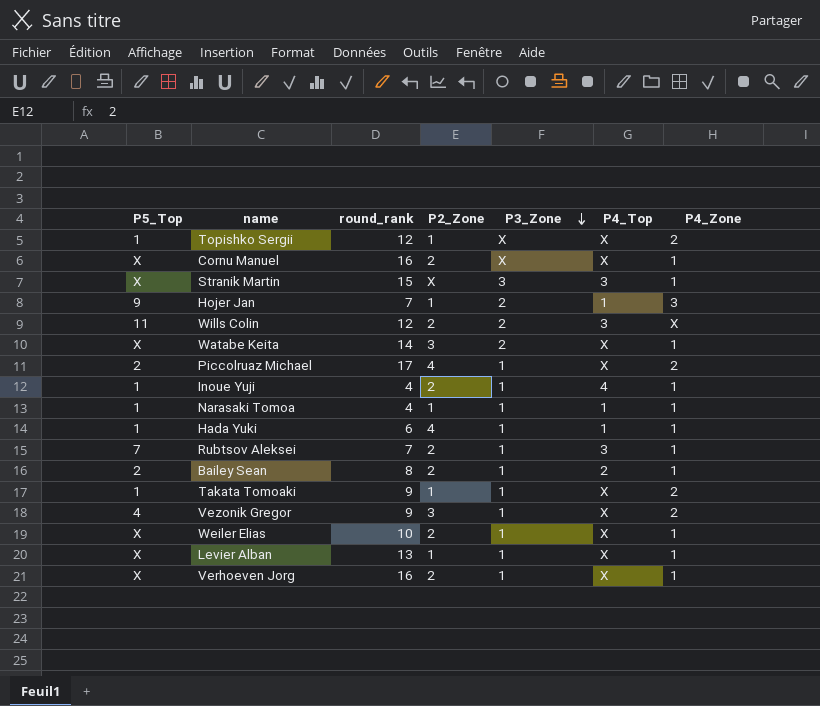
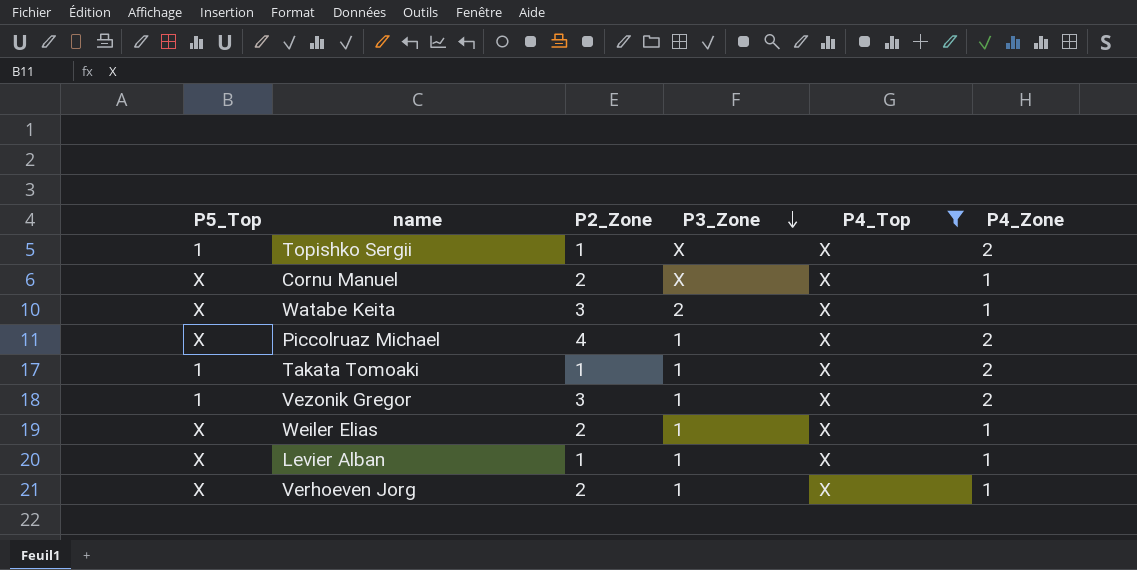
filter: none -> P4_Top = X
column round_rank | position: 3 -> none
Piccolruaz Michael | P5_Top: 2 -> X
Vezonik Gregor | P5_Top: 4 -> 1

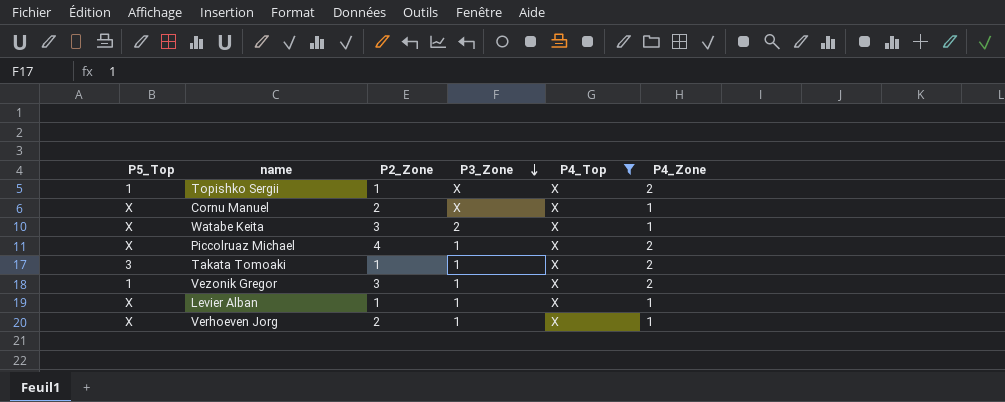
row Weiler Elias: X | 2 | 1 | X | 1 -> none
Takata Tomoaki | P5_Top: 1 -> 3

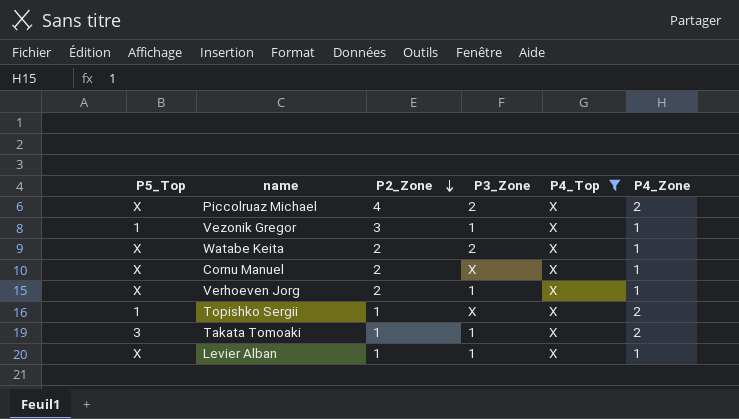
row order: P3_Zone descending -> P2_Zone descending
Piccolruaz Michael | P3_Zone: 1 -> 2
Vezonik Gregor | P4_Zone: 2 -> 1
Watabe Keita | P2_Zone: 3 -> 2

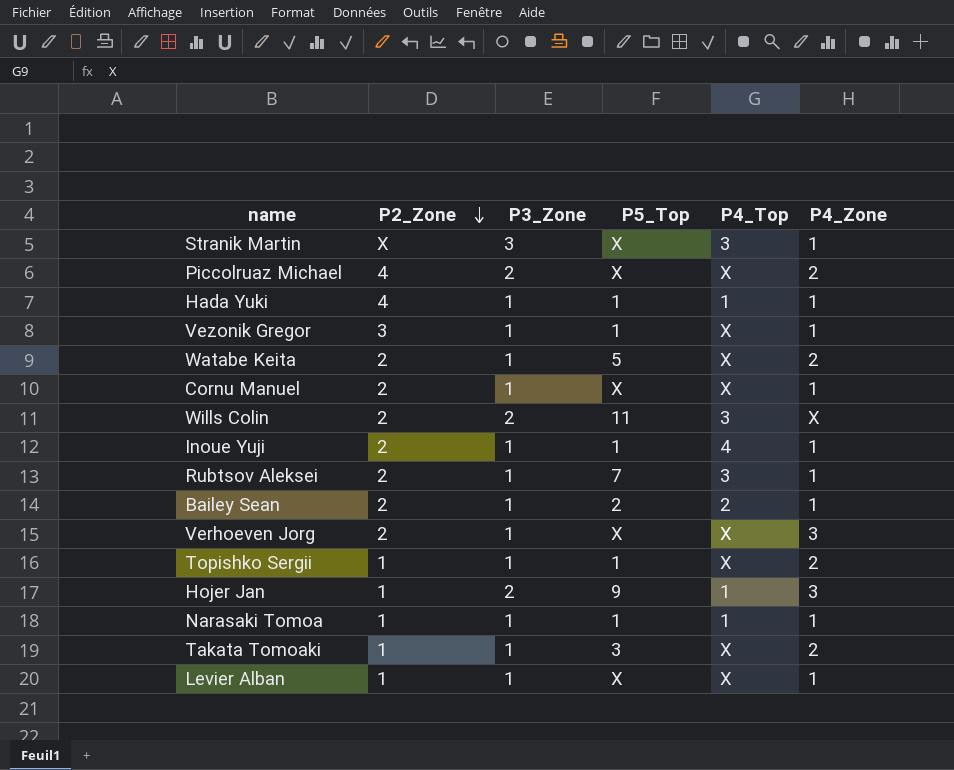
filter: P4_Top = X -> none
column P5_Top | position: 1 -> 4
Watabe Keita | P3_Zone: 2 -> 1
Watabe Keita | P5_Top: X -> 5
Watabe Keita | P4_Zone: 1 -> 2
Cornu Manuel | P3_Zone: X -> 1
Verhoeven Jorg | P4_Zone: 1 -> 3
Topishko Sergii | P3_Zone: X -> 1

